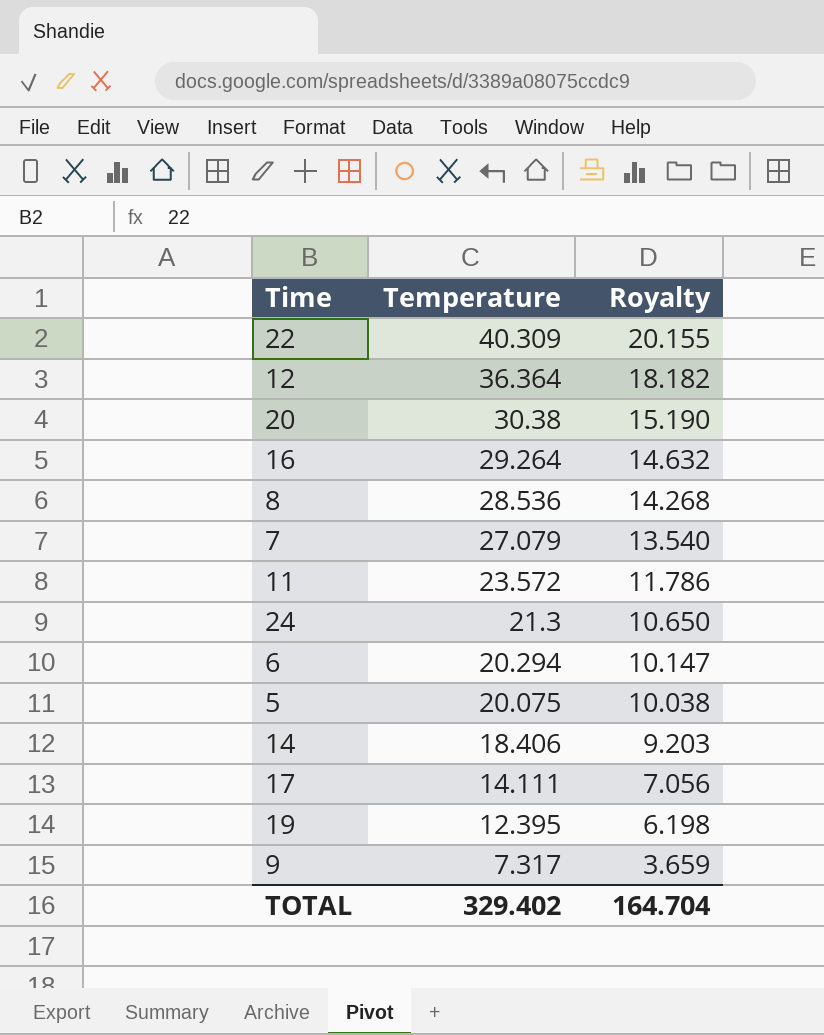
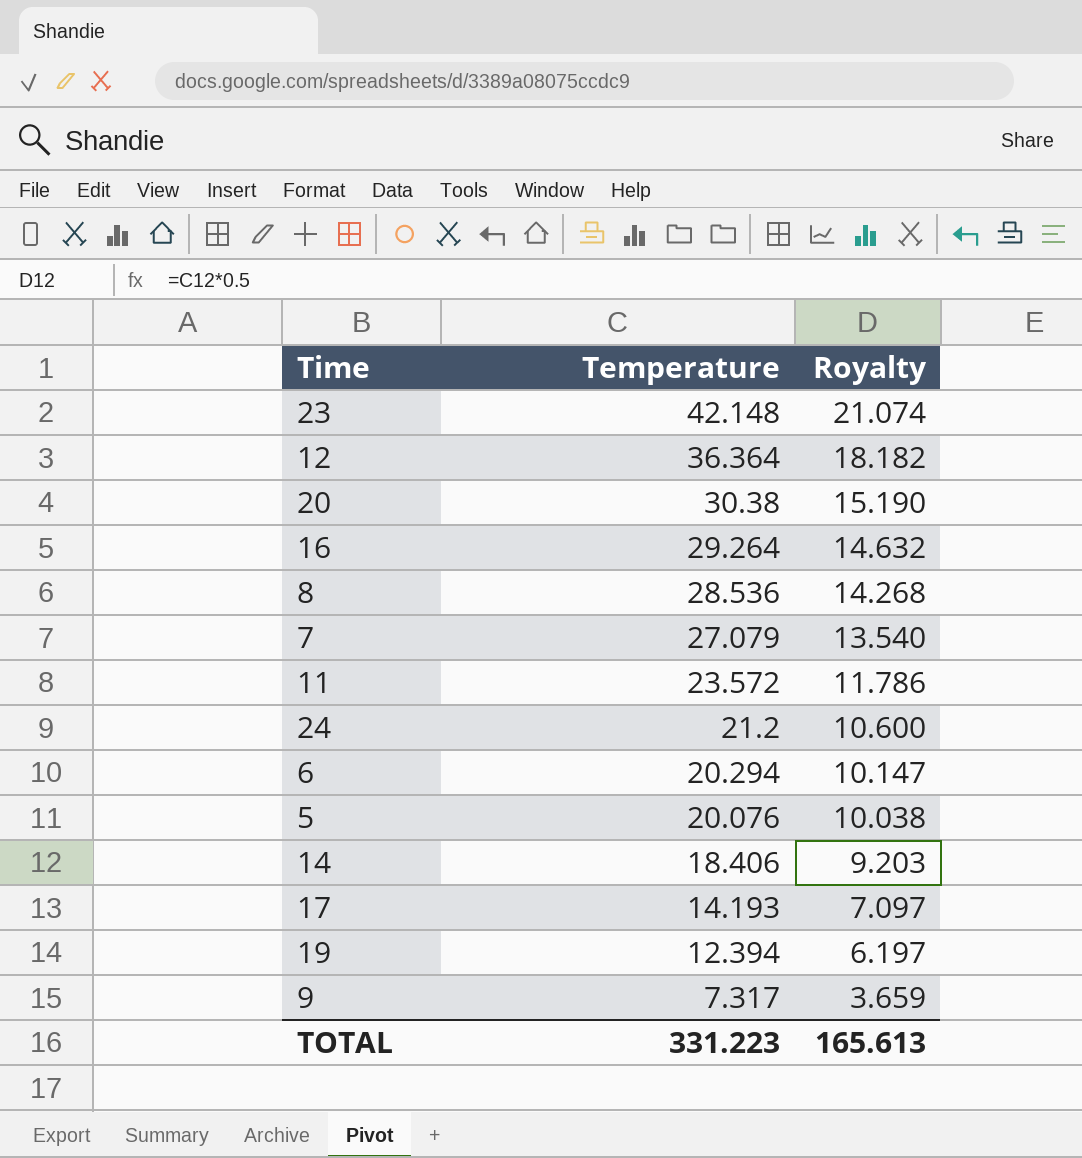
row 22: 40.309 | 20.155 -> none
row 23: none -> 42.148 | 21.074
24 | Temperature: 21.3 -> 21.2
24 | Royalty: 10.650 -> 10.600
5 | Temperature: 20.075 -> 20.076
17 | Temperature: 14.111 -> 14.193
17 | Royalty: 7.056 -> 7.097
19 | Temperature: 12.395 -> 12.394
19 | Royalty: 6.198 -> 6.197
TOTAL | Temperature: 329.402 -> 331.223
TOTAL | Royalty: 164.704 -> 165.613

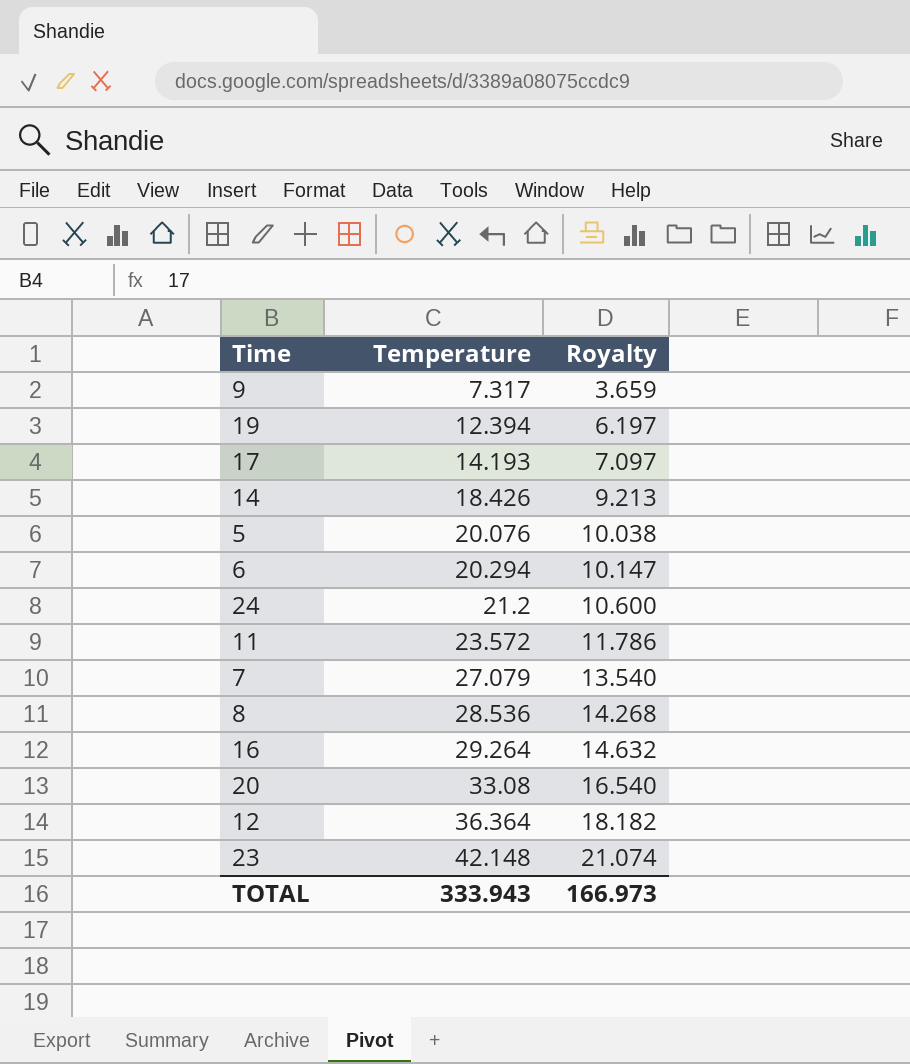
row order: Temperature descending -> Temperature ascending
14 | Temperature: 18.406 -> 18.426
14 | Royalty: 9.203 -> 9.213
20 | Temperature: 30.38 -> 33.08
20 | Royalty: 15.190 -> 16.540
TOTAL | Temperature: 331.223 -> 333.943
TOTAL | Royalty: 165.613 -> 166.973

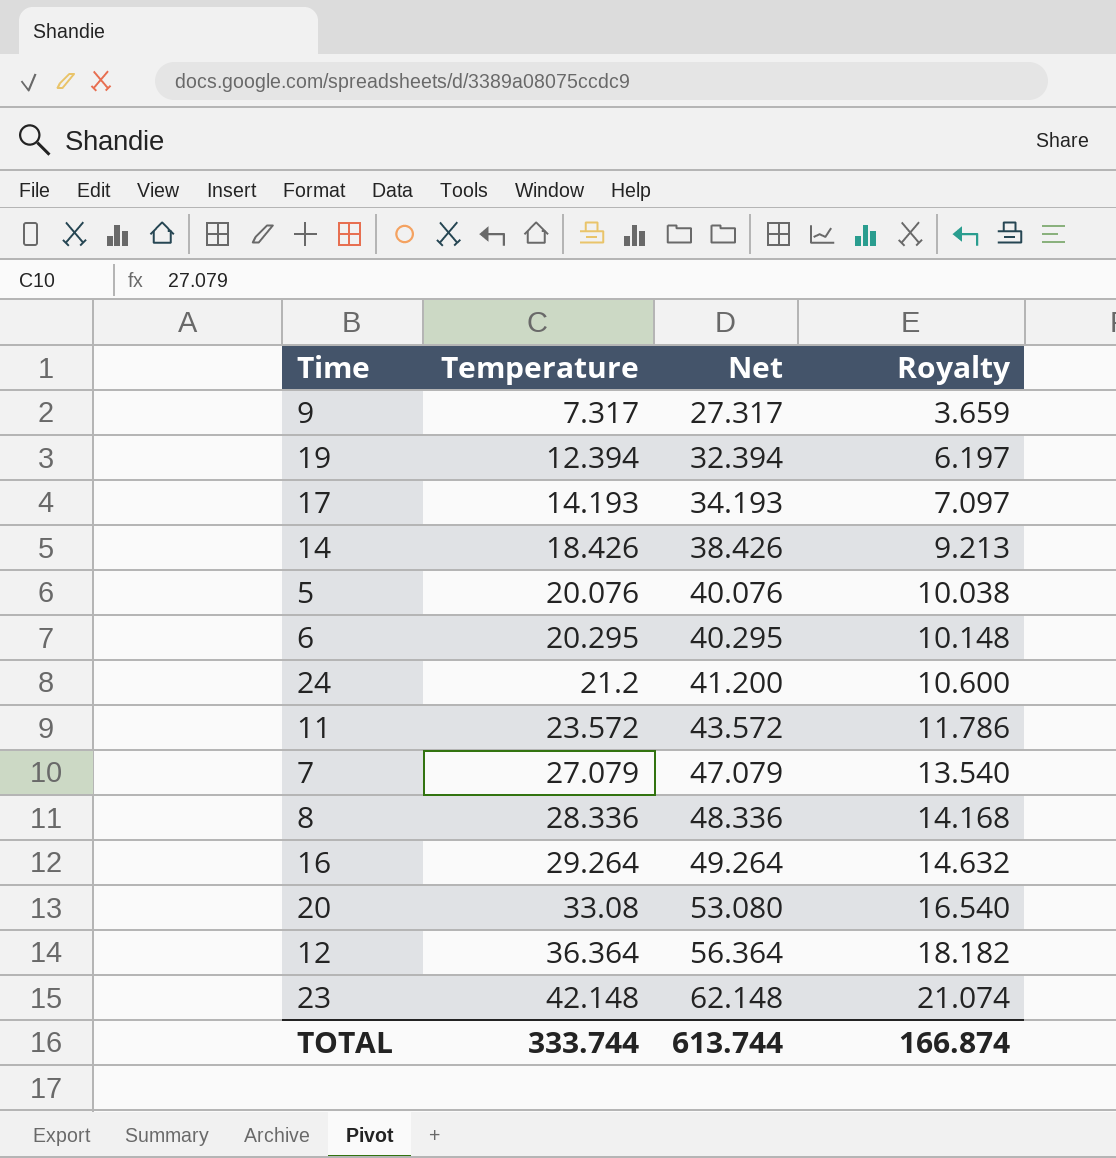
column Net | formula: none -> [Temperature] + 20
6 | Temperature: 20.294 -> 20.295
6 | Royalty: 10.147 -> 10.148
8 | Temperature: 28.536 -> 28.336
8 | Royalty: 14.268 -> 14.168
TOTAL | Temperature: 333.943 -> 333.744
TOTAL | Royalty: 166.973 -> 166.874

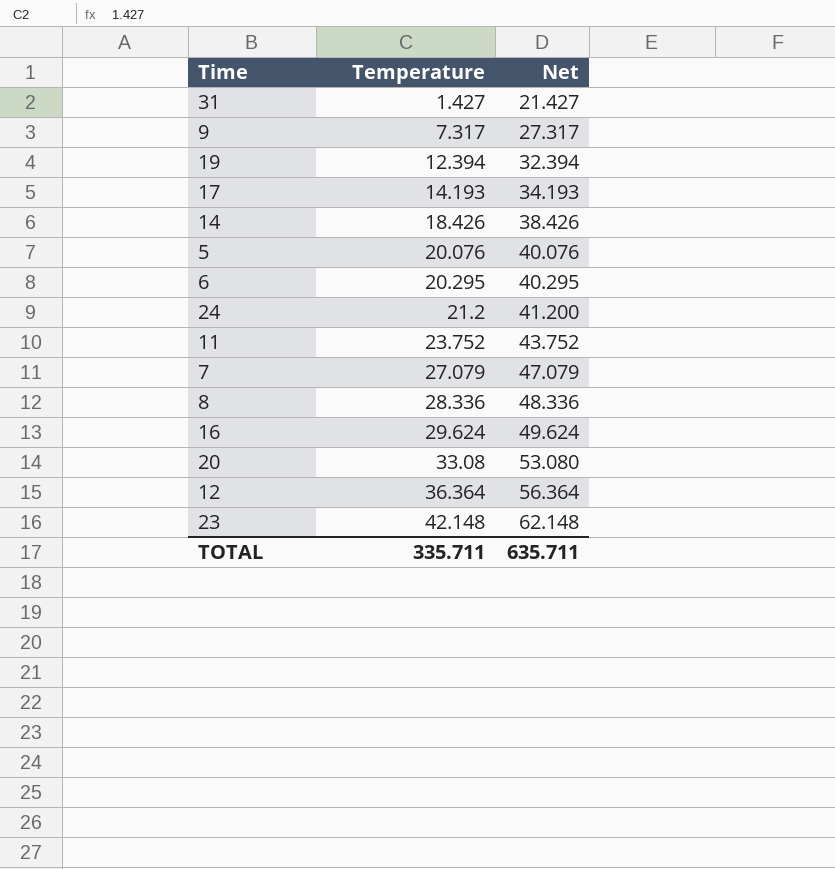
column Royalty | formula: [Temperature] * 0.5 -> none
row 31: none -> 1.427 | 21.427
11 | Temperature: 23.572 -> 23.752
11 | Net: 43.572 -> 43.752
16 | Temperature: 29.264 -> 29.624
16 | Net: 49.264 -> 49.624
TOTAL | Temperature: 333.744 -> 335.711
TOTAL | Net: 613.744 -> 635.711

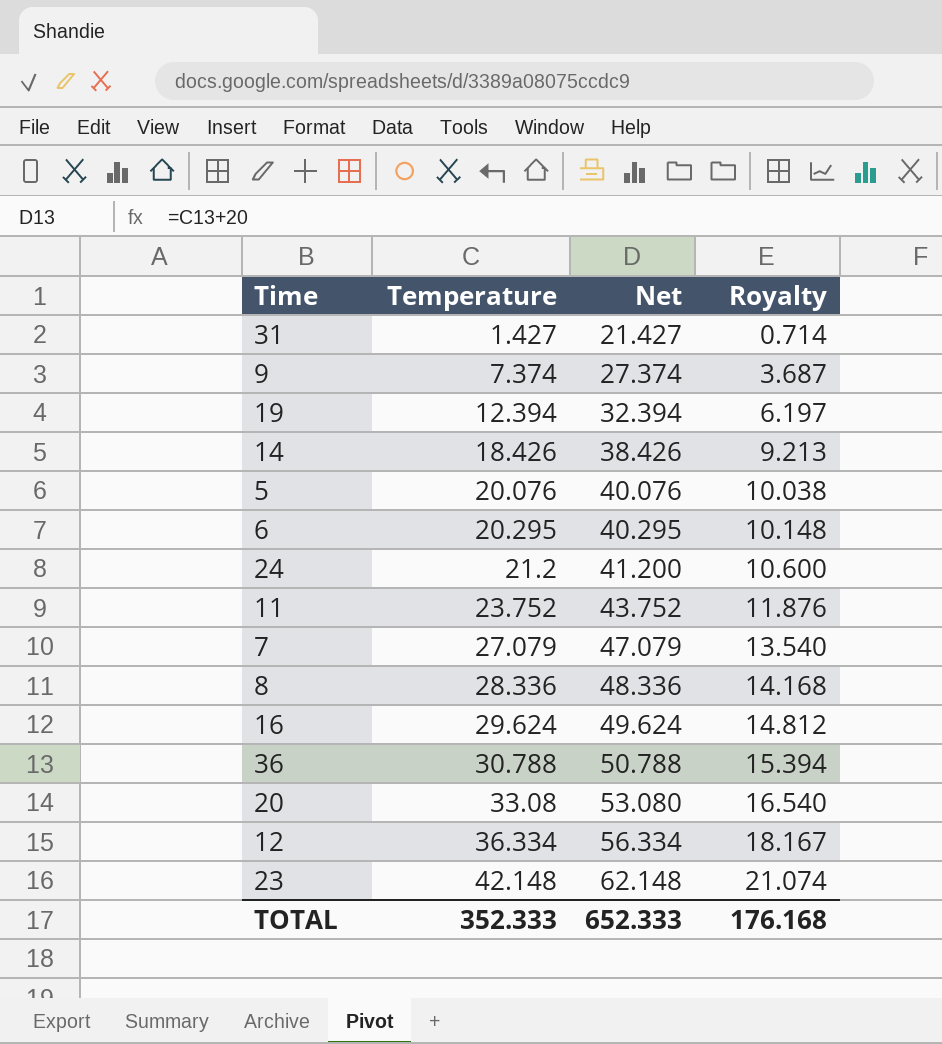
column Royalty | formula: none -> [Temperature] * 0.5
row 17: 14.193 | 34.193 -> none
9 | Temperature: 7.317 -> 7.374
9 | Net: 27.317 -> 27.374
row 36: none -> 30.788 | 50.788 | 15.394
12 | Temperature: 36.364 -> 36.334
12 | Net: 56.364 -> 56.334
TOTAL | Temperature: 335.711 -> 352.333
TOTAL | Net: 635.711 -> 652.333

